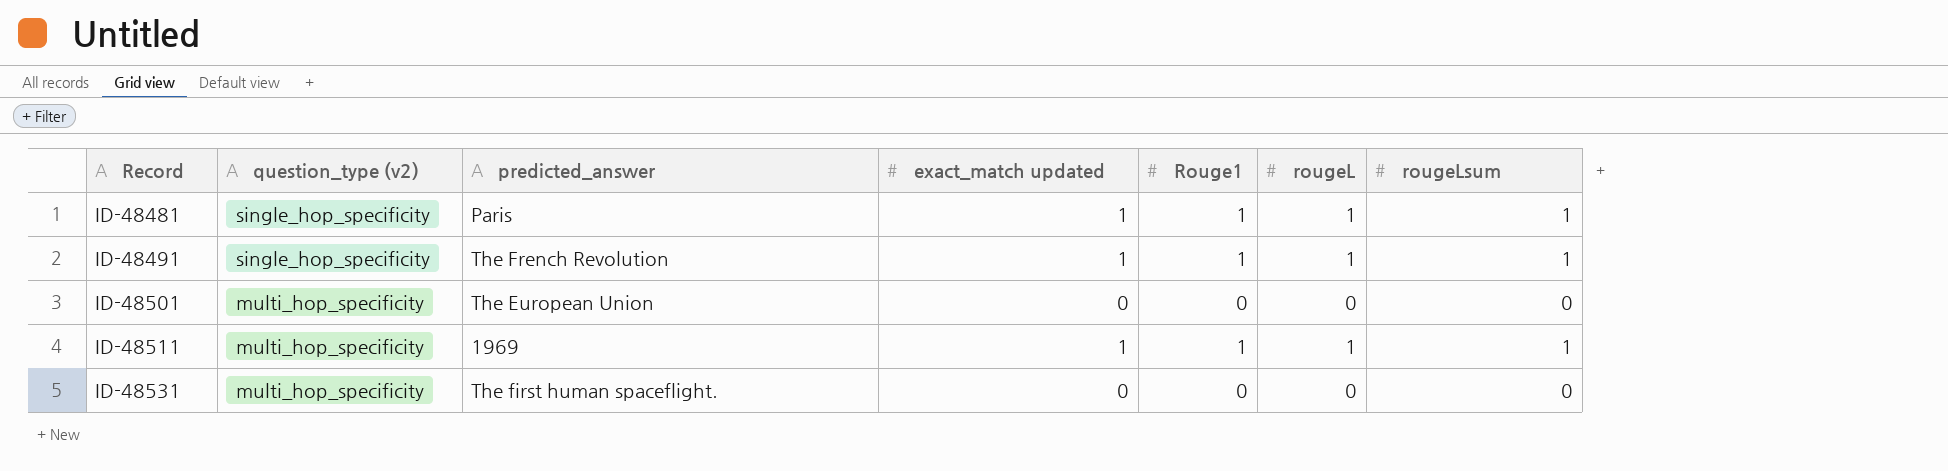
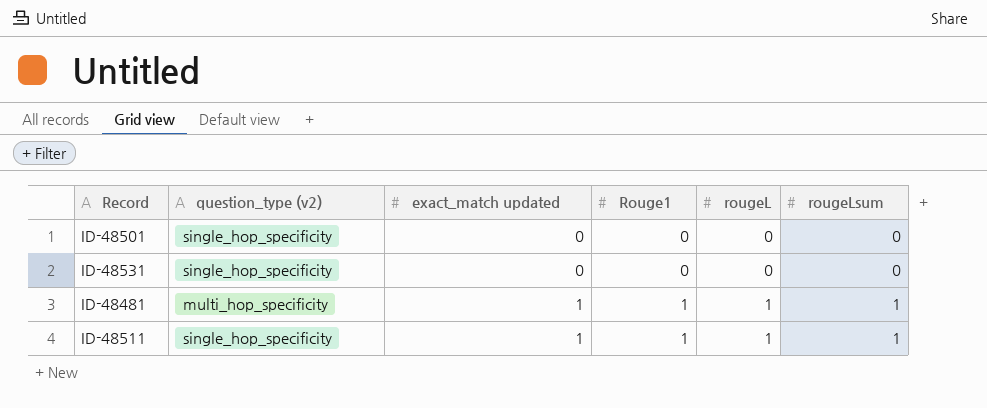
row order: Record ascending -> exact_match updated ascending
column predicted_answer | position: 3 -> none
row ID-48491: single_hop_specificity | The French Revolution | 1 | 1 | 1 | 1 -> none
ID-48501 | question_type (v2): multi_hop_specificity -> single_hop_specificity
ID-48531 | question_type (v2): multi_hop_specificity -> single_hop_specificity
ID-48481 | question_type (v2): single_hop_specificity -> multi_hop_specificity
ID-48511 | question_type (v2): multi_hop_specificity -> single_hop_specificity

